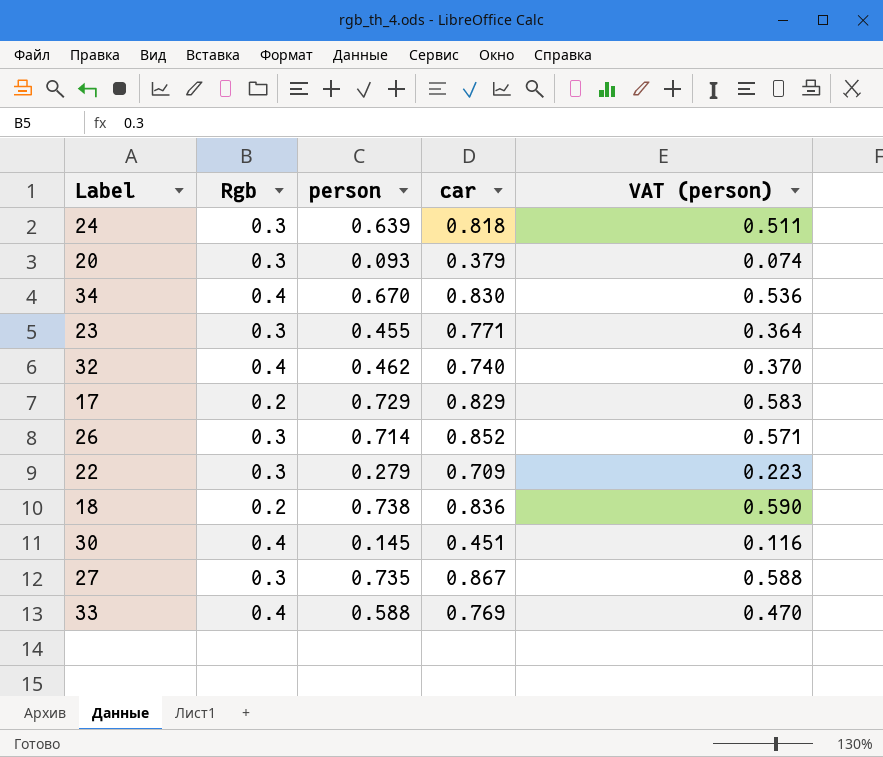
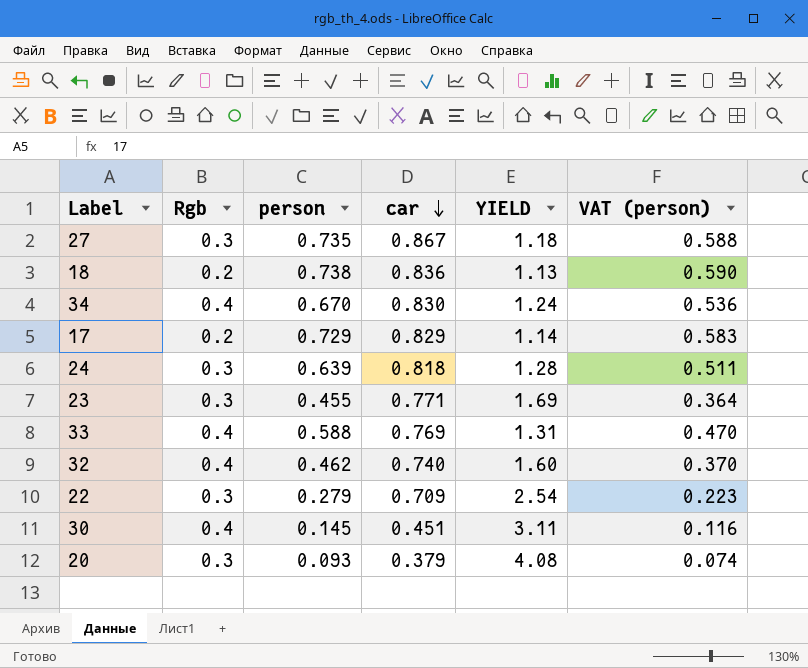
row order: none -> car descending
column YIELD | formula: none -> [car] / [person]
row 26: 0.3 | 0.714 | 0.852 | 0.571 -> none

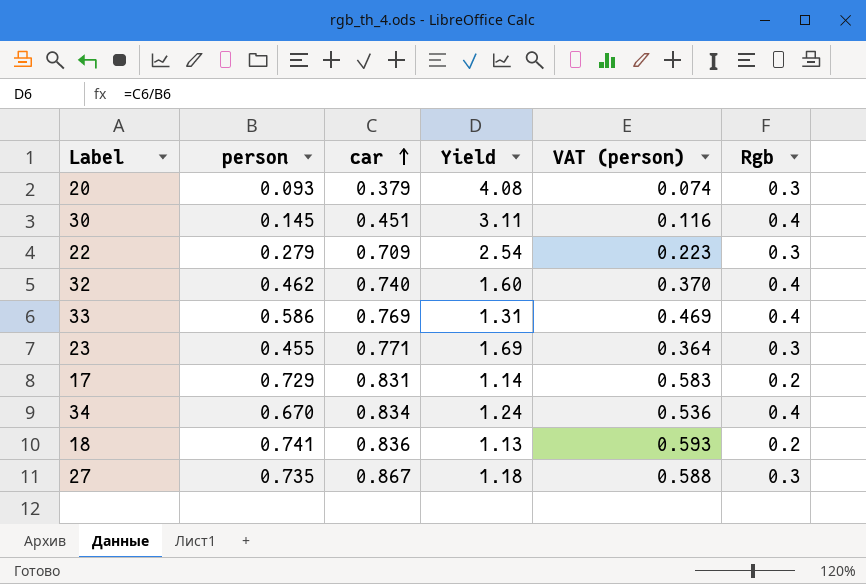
row order: car descending -> car ascending
column name: YIELD -> Yield
column Rgb | position: 2 -> 6
row 24: 0.3 | 0.639 | 0.818 | 1.28 | 0.511 -> none
33 | person: 0.588 -> 0.586
33 | VAT (person): 0.470 -> 0.469
17 | car: 0.829 -> 0.831
34 | car: 0.830 -> 0.834
18 | person: 0.738 -> 0.741
18 | VAT (person): 0.590 -> 0.593

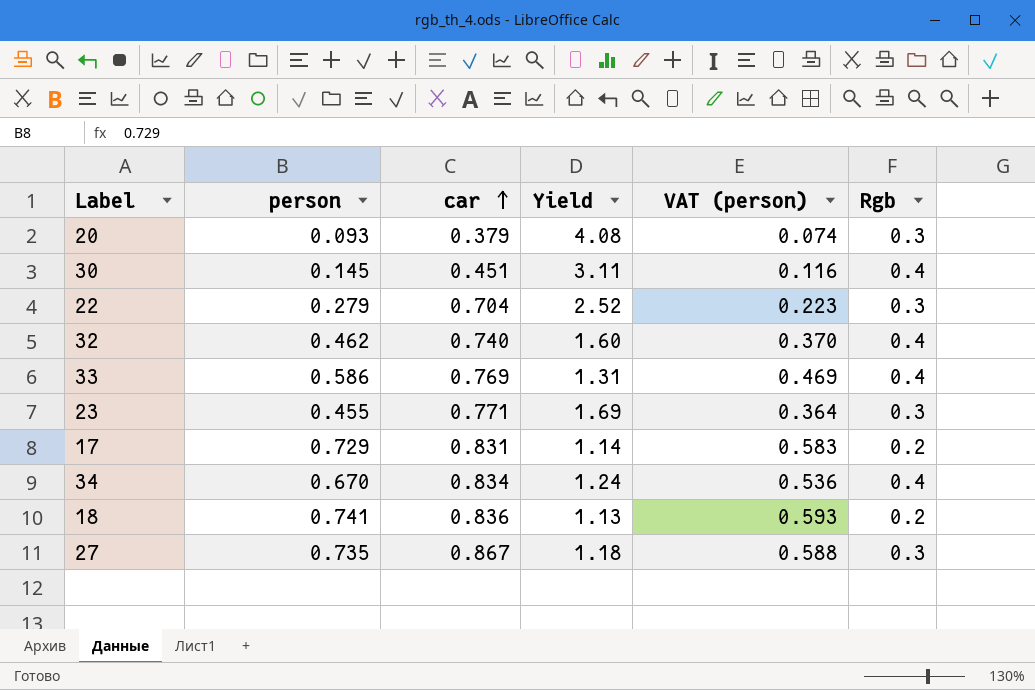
22 | car: 0.709 -> 0.704
22 | Yield: 2.54 -> 2.52

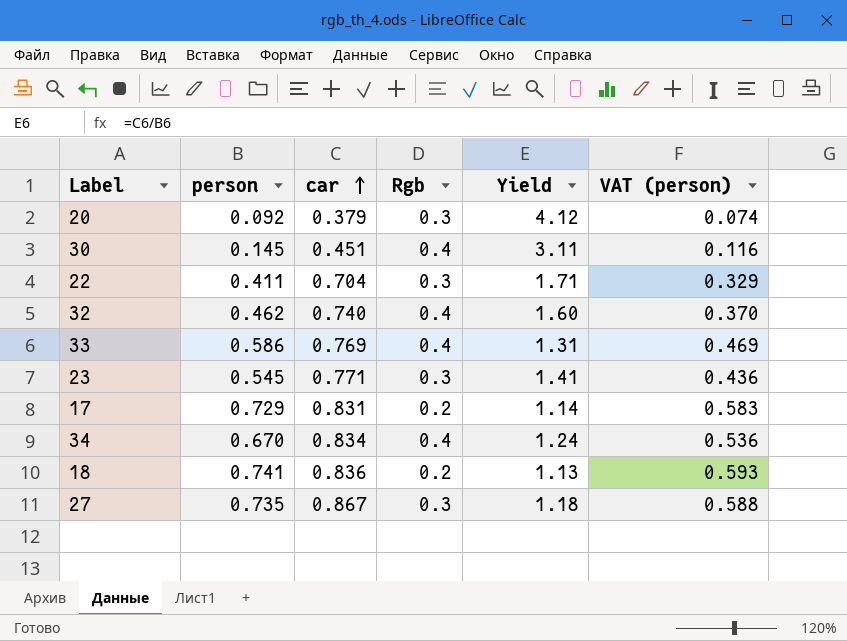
column Rgb | position: 6 -> 4
20 | person: 0.093 -> 0.092
20 | Yield: 4.08 -> 4.12
22 | person: 0.279 -> 0.411
22 | Yield: 2.52 -> 1.71
22 | VAT (person): 0.223 -> 0.329
23 | person: 0.455 -> 0.545
23 | Yield: 1.69 -> 1.41
23 | VAT (person): 0.364 -> 0.436

